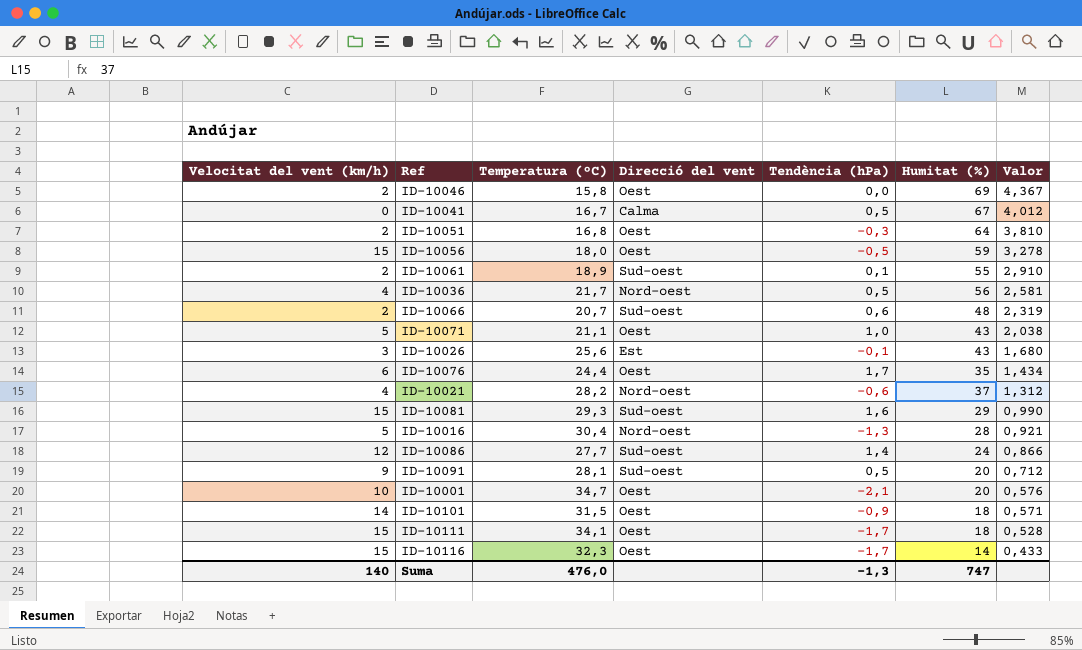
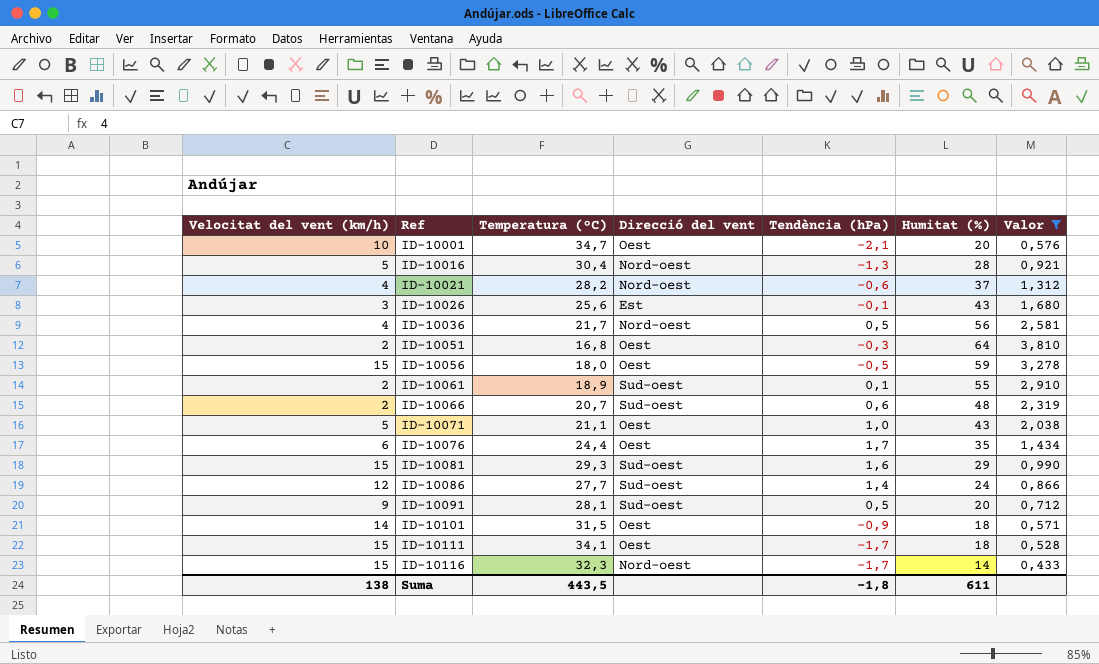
filter: none -> Valor <= 3,810
row order: Valor descending -> Ref ascending
ID-10116 | Direcció del vent: Oest -> Nord-oest
Suma | Velocitat del vent (km/h): 140 -> 138
Suma | Temperatura (ºC): 476,0 -> 443,5
Suma | Tendència (hPa): -1,3 -> -1,8
Suma | Humitat (%): 747 -> 611

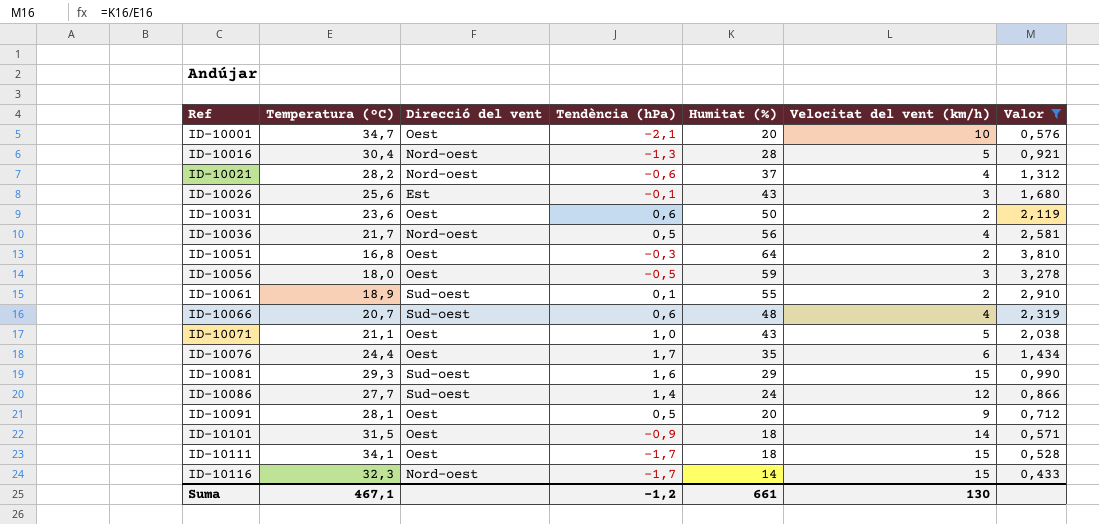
column Velocitat del vent (km/h) | position: 1 -> 6
row ID-10031: none -> 23,6 | Oest | 0,6 | 50 | 2 | 2,119
ID-10056 | Velocitat del vent (km/h): 15 -> 3
ID-10066 | Velocitat del vent (km/h): 2 -> 4
ID-10091 | Direcció del vent: Sud-oest -> Oest
Suma | Temperatura (ºC): 443,5 -> 467,1
Suma | Tendència (hPa): -1,8 -> -1,2
Suma | Humitat (%): 611 -> 661
Suma | Velocitat del vent (km/h): 138 -> 130

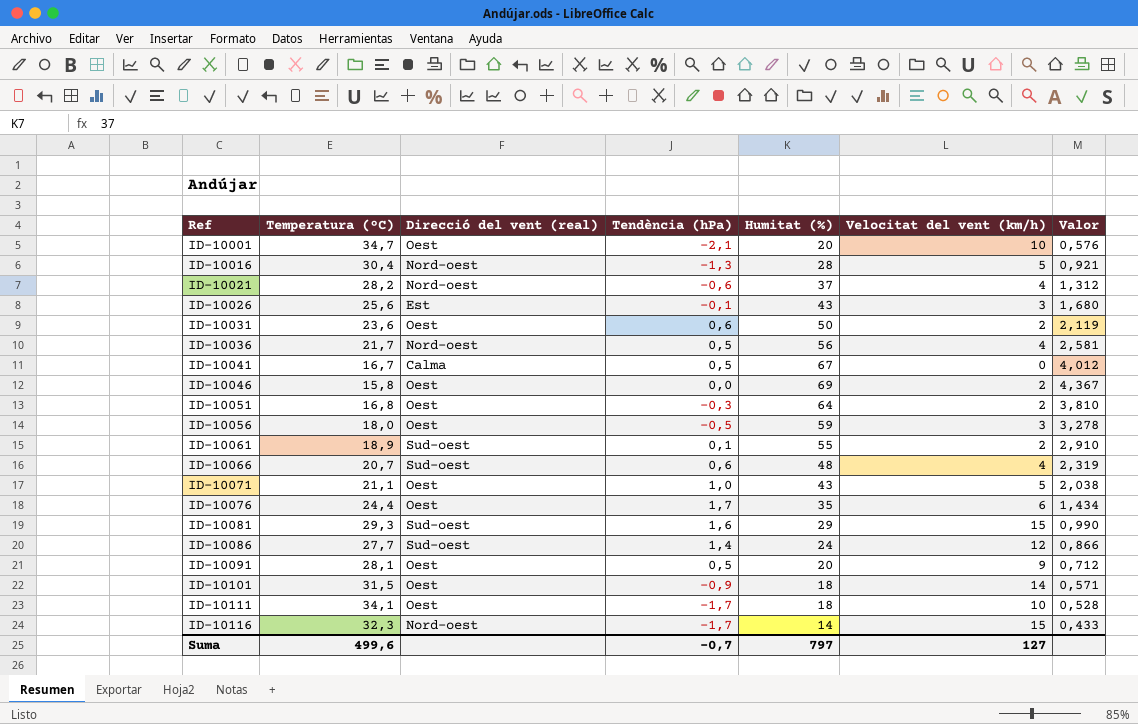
filter: Valor <= 3,810 -> none
column name: Direcció del vent -> Direcció del vent (real)
ID-10111 | Velocitat del vent (km/h): 15 -> 10
Suma | Temperatura (ºC): 467,1 -> 499,6
Suma | Tendència (hPa): -1,2 -> -0,7
Suma | Humitat (%): 661 -> 797
Suma | Velocitat del vent (km/h): 130 -> 127

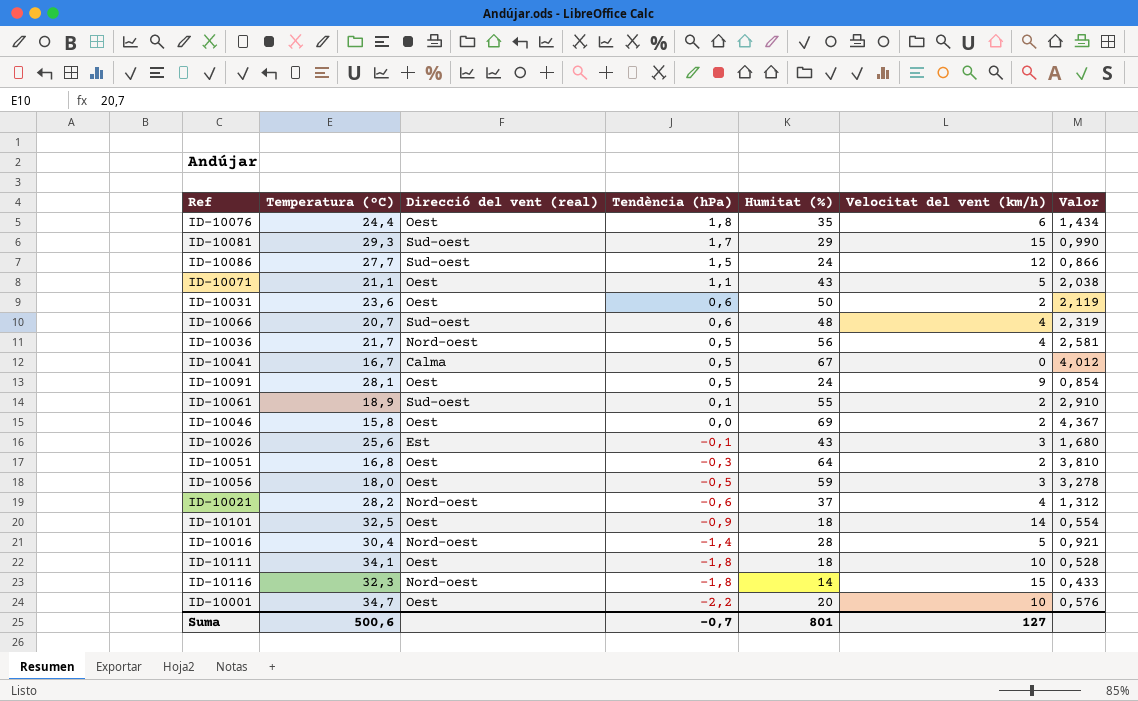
row order: Ref ascending -> Tendència (hPa) descending
ID-10076 | Tendència (hPa): 1,7 -> 1,8
ID-10081 | Tendència (hPa): 1,6 -> 1,7
ID-10086 | Tendència (hPa): 1,4 -> 1,5
ID-10071 | Tendència (hPa): 1,0 -> 1,1
ID-10091 | Humitat (%): 20 -> 24
ID-10091 | Valor: 0,712 -> 0,854
ID-10101 | Temperatura (ºC): 31,5 -> 32,5
ID-10101 | Valor: 0,571 -> 0,554
ID-10016 | Tendència (hPa): -1,3 -> -1,4
ID-10111 | Tendència (hPa): -1,7 -> -1,8
ID-10116 | Tendència (hPa): -1,7 -> -1,8
ID-10001 | Tendència (hPa): -2,1 -> -2,2
Suma | Temperatura (ºC): 499,6 -> 500,6
Suma | Humitat (%): 797 -> 801

